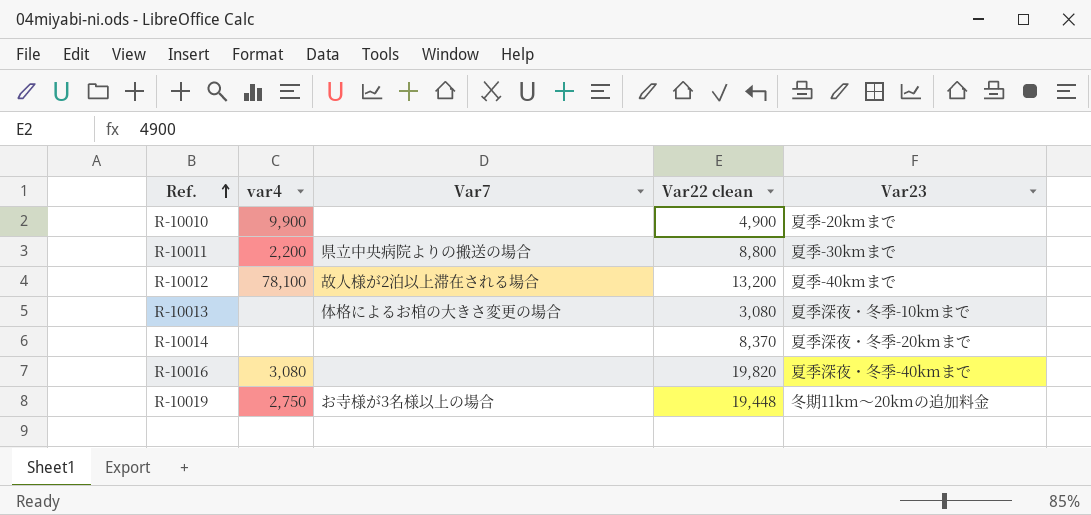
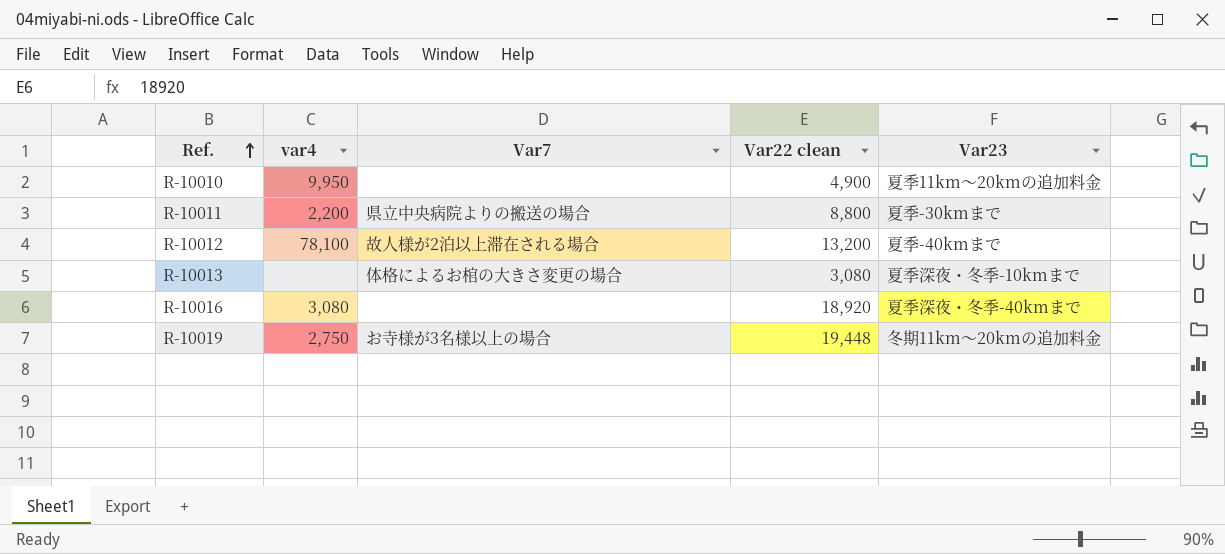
row R-10014: none | none | 8,370 | 夏季深夜・冬季-20kmまで -> none
R-10010 | var4: 9,900 -> 9,950
R-10010 | Var23: 夏季-20kmまで -> 夏季11km～20kmの追加料金
R-10016 | Var22 clean: 19,820 -> 18,920

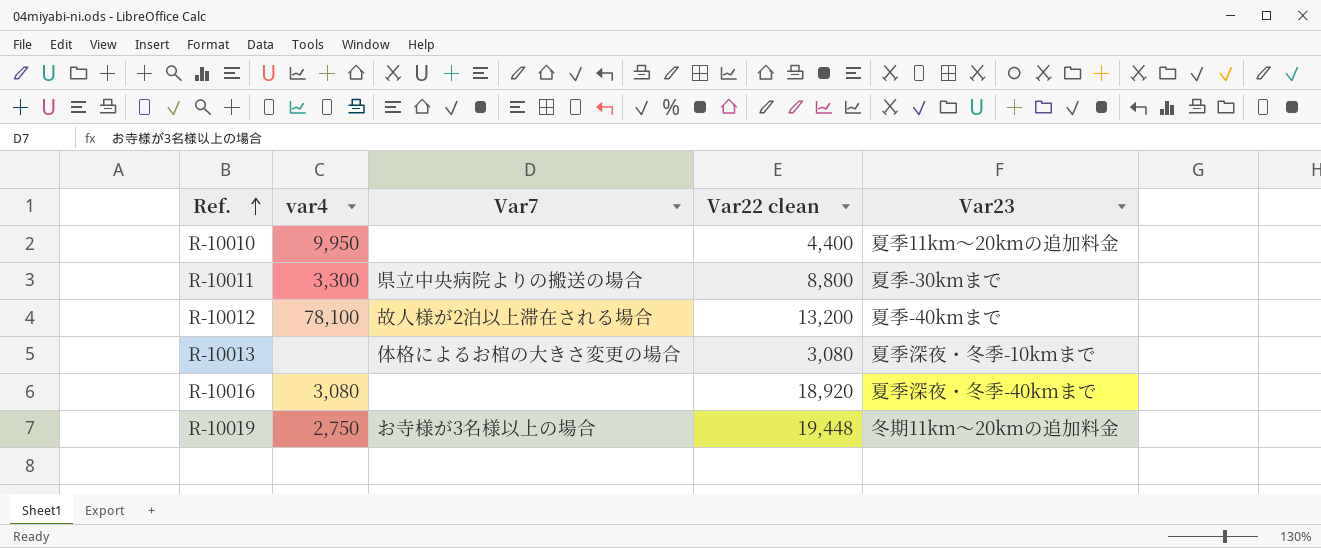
R-10010 | Var22 clean: 4,900 -> 4,400
R-10011 | var4: 2,200 -> 3,300

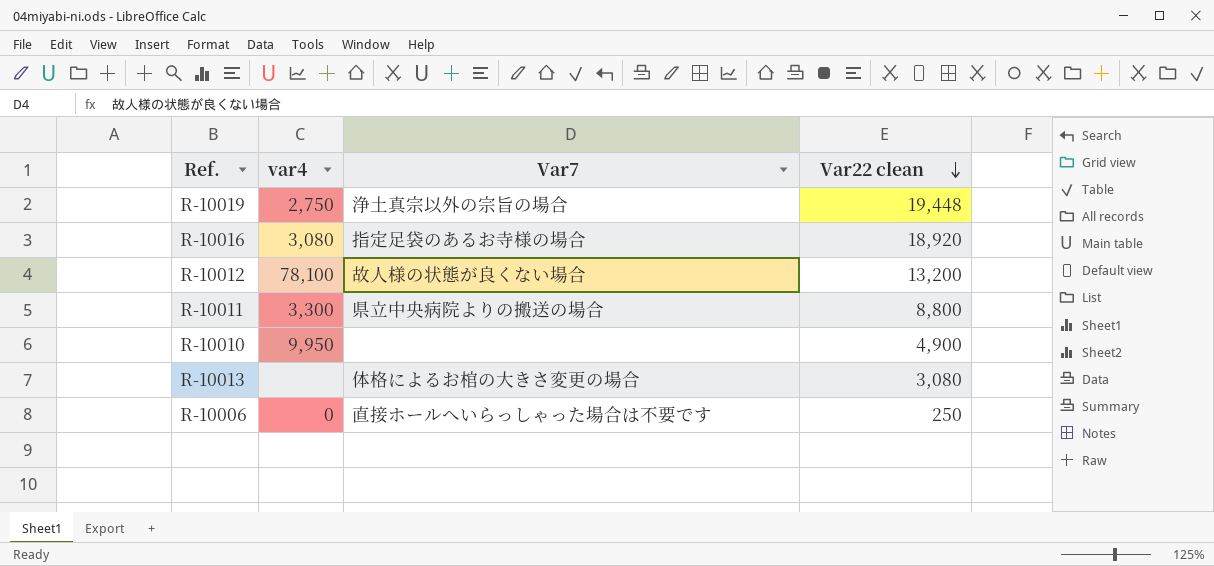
row order: Ref. ascending -> Var22 clean descending
column Var23 | position: 5 -> none
R-10019 | Var7: お寺様が3名様以上の場合 -> 浄土真宗以外の宗旨の場合
R-10016 | Var7: none -> 指定足袋のあるお寺様の場合
R-10012 | Var7: 故人様が2泊以上滞在される場合 -> 故人様の状態が良くない場合
R-10010 | Var22 clean: 4,400 -> 4,900
row R-10006: none -> 0 | 直接ホールへいらっしゃった場合は不要です | 250

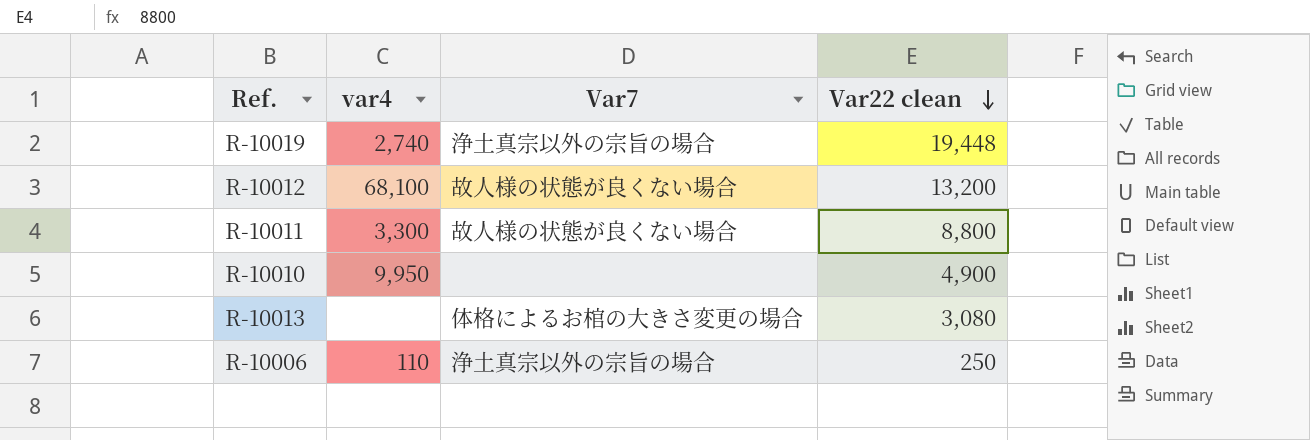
row R-10016: 3,080 | 指定足袋のあるお寺様の場合 | 18,920 -> none
R-10019 | var4: 2,750 -> 2,740
R-10012 | var4: 78,100 -> 68,100
R-10011 | Var7: 県立中央病院よりの搬送の場合 -> 故人様の状態が良くない場合
R-10006 | var4: 0 -> 110
R-10006 | Var7: 直接ホールへいらっしゃった場合は不要です -> 浄土真宗以外の宗旨の場合

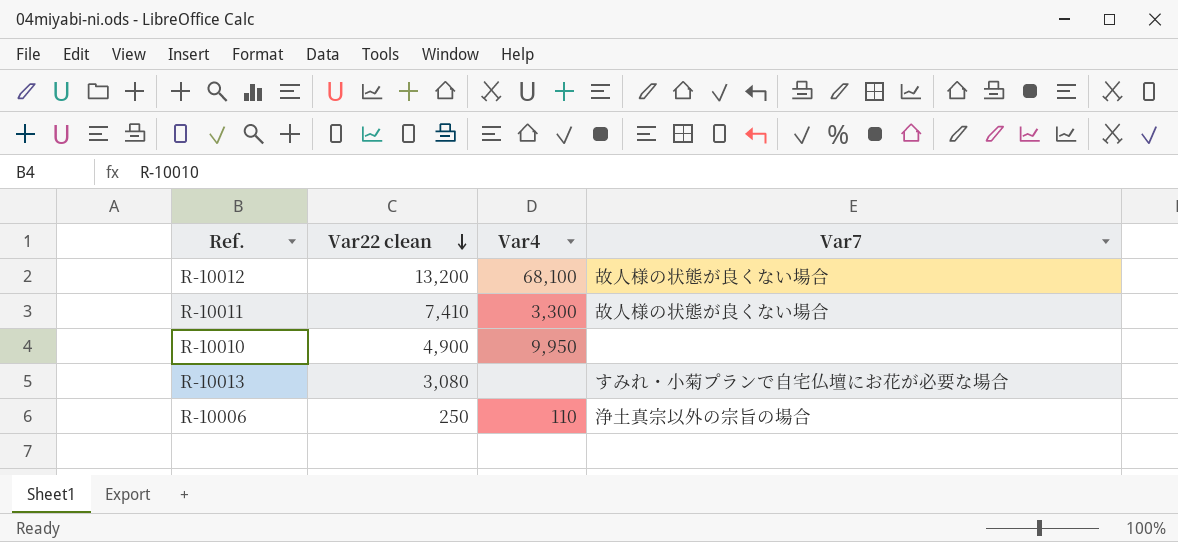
column Var22 clean | position: 4 -> 2
column name: var4 -> Var4
row R-10019: 2,740 | 浄土真宗以外の宗旨の場合 | 19,448 -> none
R-10011 | Var22 clean: 8,800 -> 7,410
R-10013 | Var7: 体格によるお棺の大きさ変更の場合 -> すみれ・小菊プランで自宅仏壇にお花が必要な場合

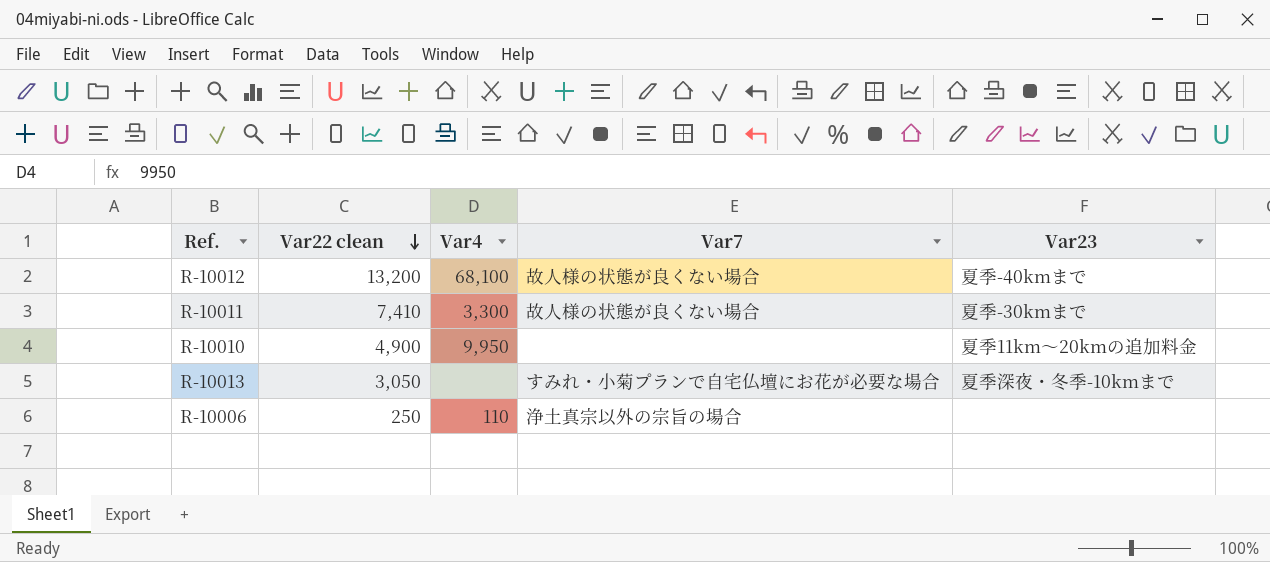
column Var23 | position: none -> 5
R-10013 | Var22 clean: 3,080 -> 3,050

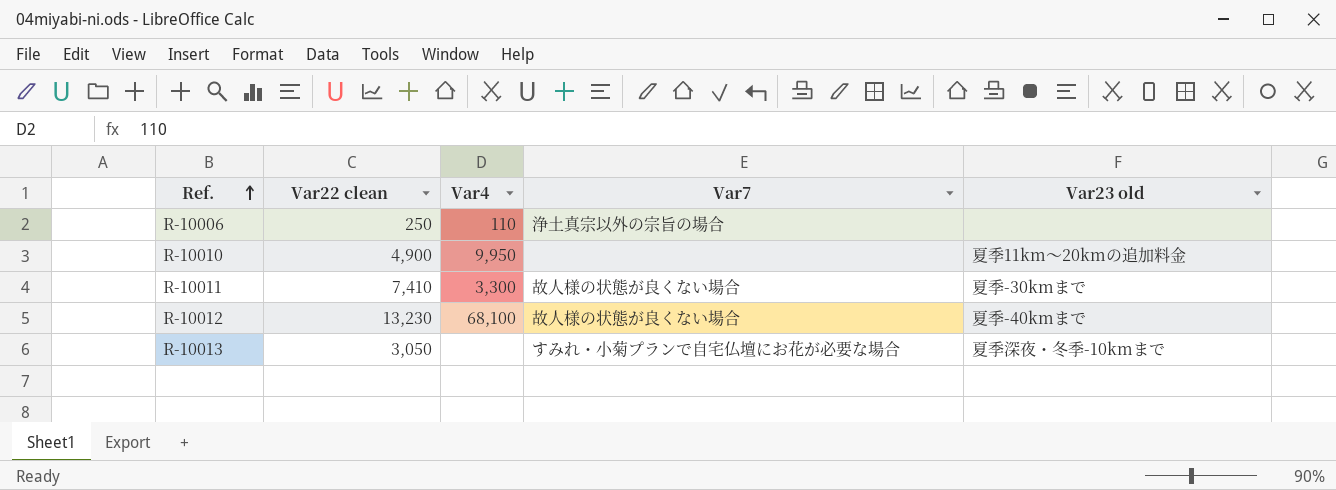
row order: Var22 clean descending -> Ref. ascending
column name: Var23 -> Var23 old
R-10012 | Var22 clean: 13,200 -> 13,230

